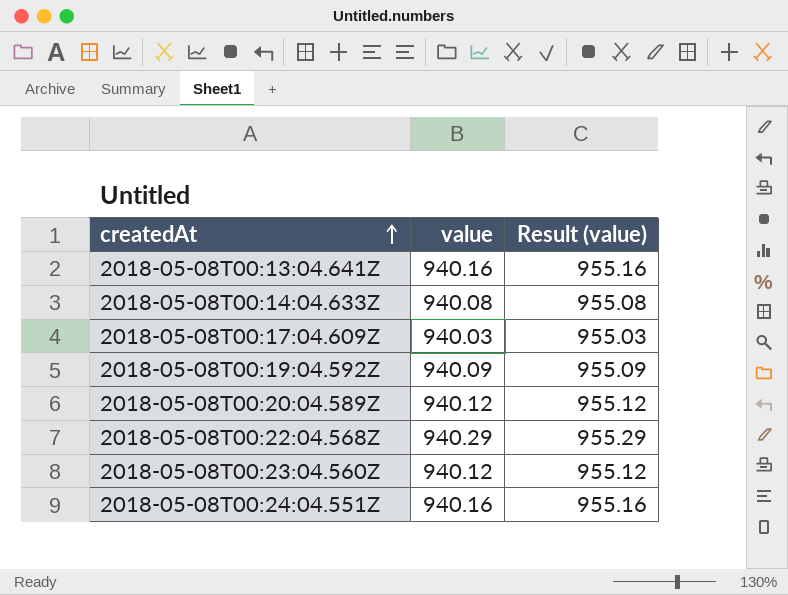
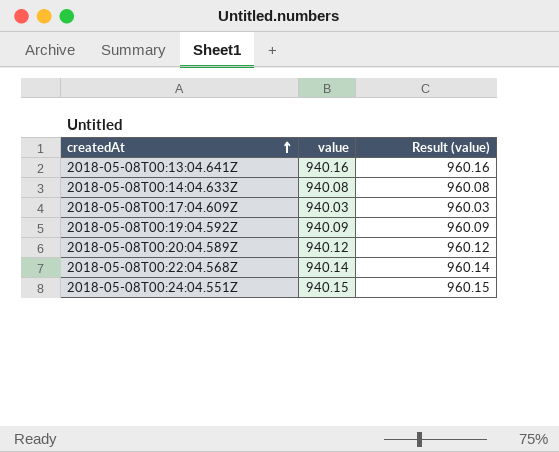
column Result (value) | formula: [value] + 15 -> [value] + 20
row 2018-05-08T00:23:04.560Z: 940.12 | 955.12 -> none
2018-05-08T00:22:04.568Z | value: 940.29 -> 940.14
2018-05-08T00:24:04.551Z | value: 940.16 -> 940.15

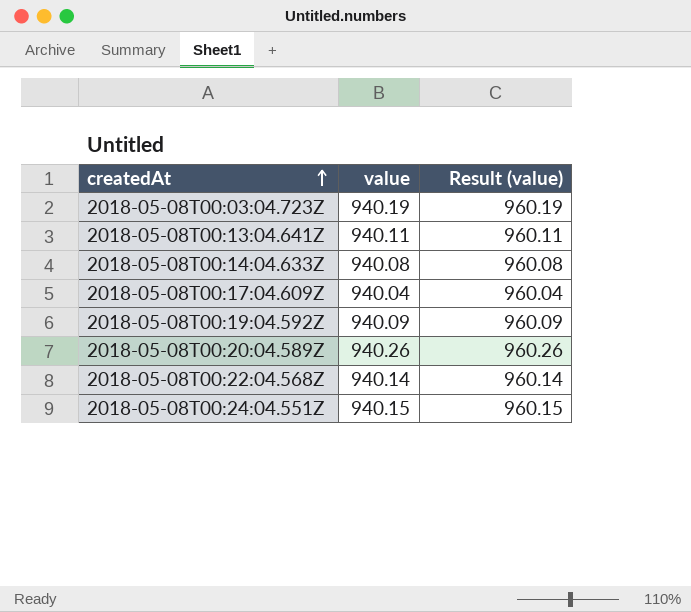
row 2018-05-08T00:03:04.723Z: none -> 940.19 | 960.19
2018-05-08T00:13:04.641Z | value: 940.16 -> 940.11
2018-05-08T00:13:04.641Z | Result (value): 960.16 -> 960.11
2018-05-08T00:17:04.609Z | value: 940.03 -> 940.04
2018-05-08T00:17:04.609Z | Result (value): 960.03 -> 960.04
2018-05-08T00:20:04.589Z | value: 940.12 -> 940.26
2018-05-08T00:20:04.589Z | Result (value): 960.12 -> 960.26

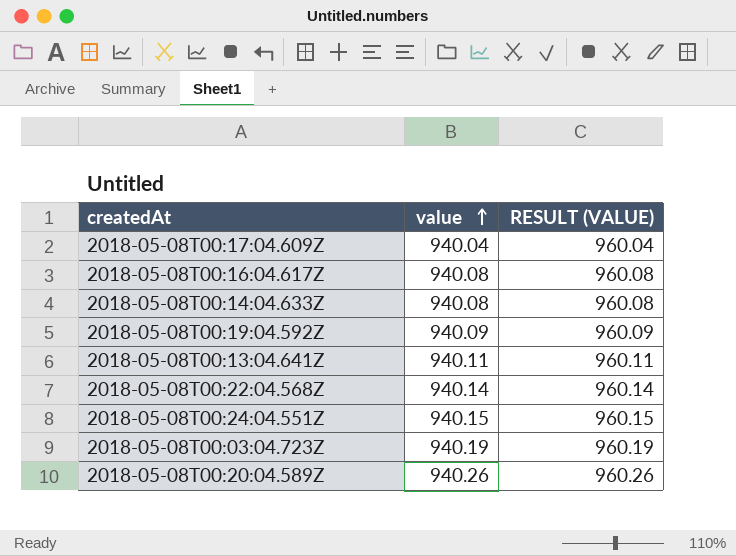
row order: createdAt ascending -> value ascending
column name: Result (value) -> RESULT (VALUE)
row 2018-05-08T00:16:04.617Z: none -> 940.08 | 960.08

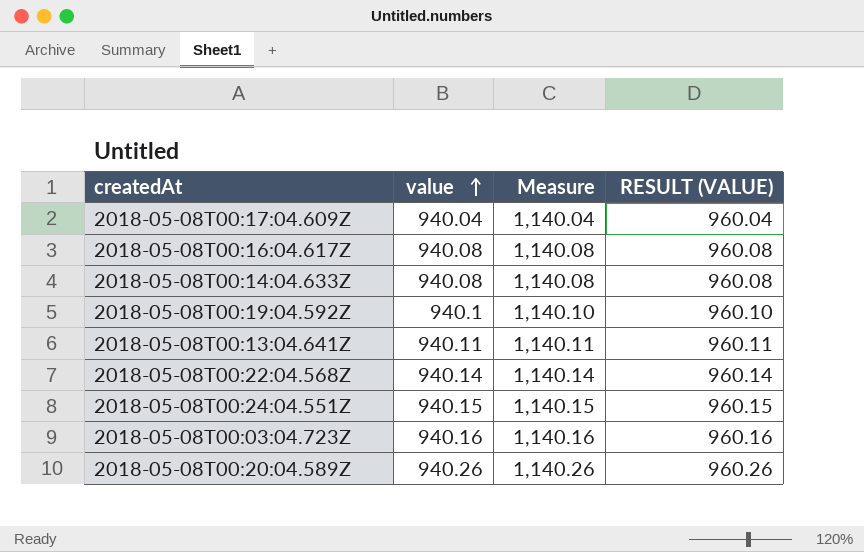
column Measure | formula: none -> [value] + 200
2018-05-08T00:19:04.592Z | value: 940.09 -> 940.1
2018-05-08T00:19:04.592Z | RESULT (VALUE): 960.09 -> 960.10
2018-05-08T00:03:04.723Z | value: 940.19 -> 940.16
2018-05-08T00:03:04.723Z | RESULT (VALUE): 960.19 -> 960.16

